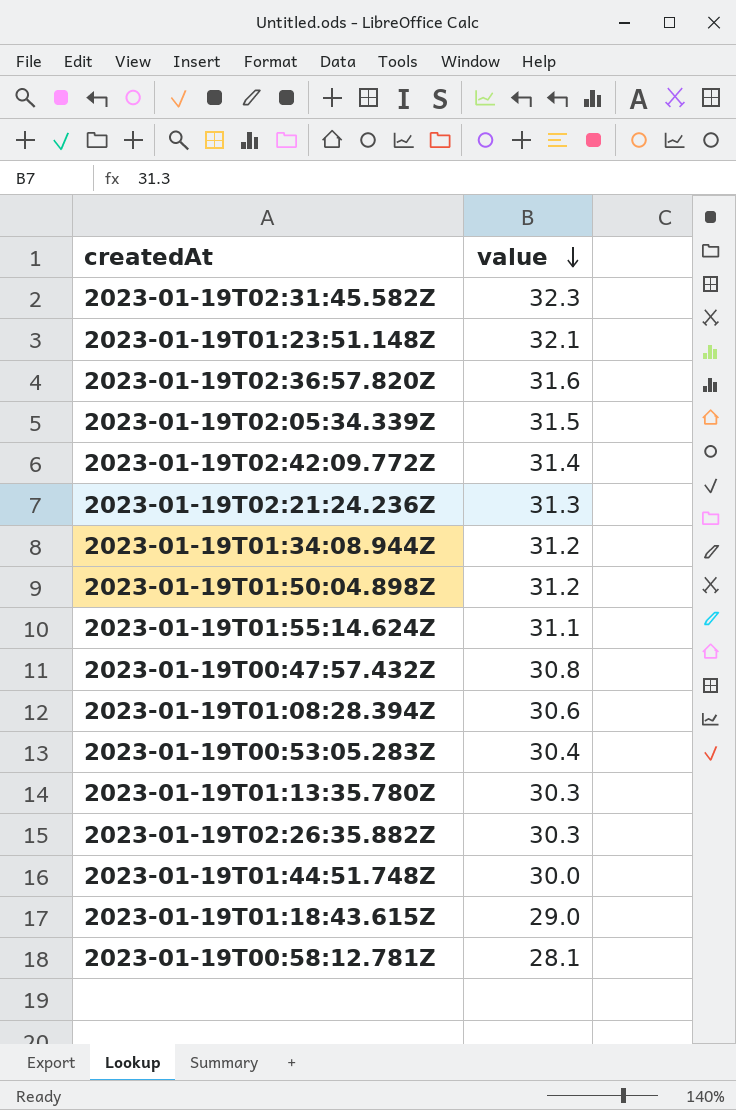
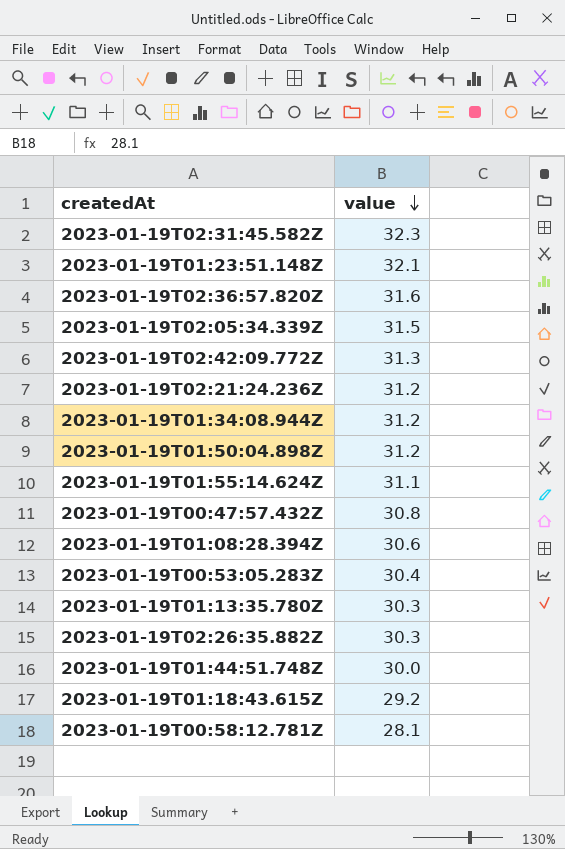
2023-01-19T02:42:09.772Z | value: 31.4 -> 31.3
2023-01-19T02:21:24.236Z | value: 31.3 -> 31.2
2023-01-19T01:18:43.615Z | value: 29.0 -> 29.2

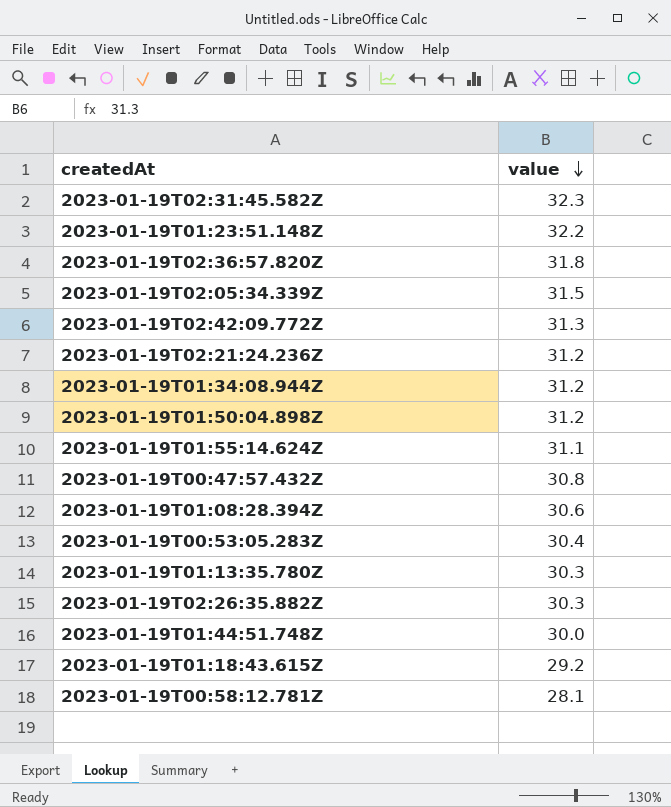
2023-01-19T01:23:51.148Z | value: 32.1 -> 32.2
2023-01-19T02:36:57.820Z | value: 31.6 -> 31.8

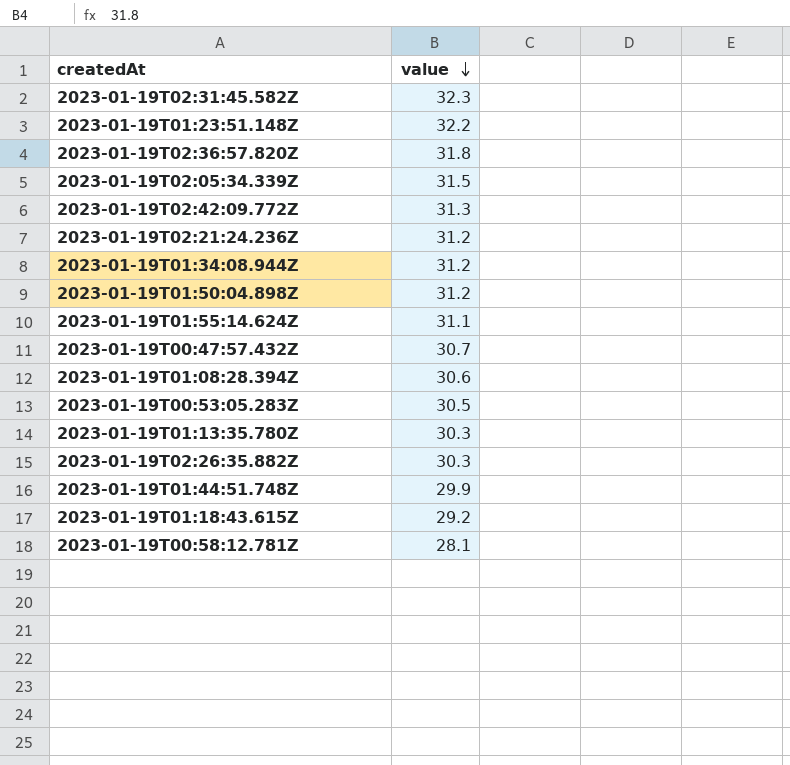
2023-01-19T00:47:57.432Z | value: 30.8 -> 30.7
2023-01-19T00:53:05.283Z | value: 30.4 -> 30.5
2023-01-19T01:44:51.748Z | value: 30.0 -> 29.9

